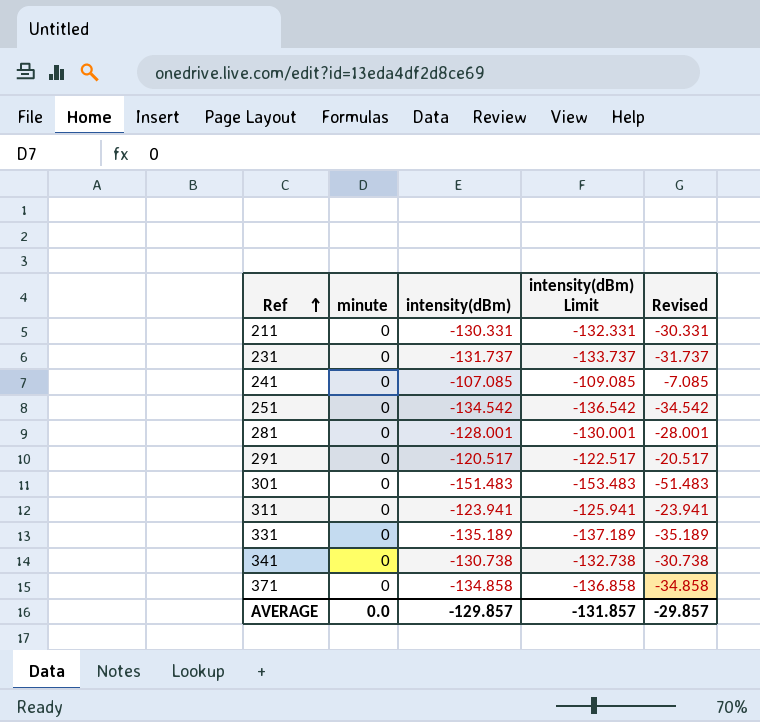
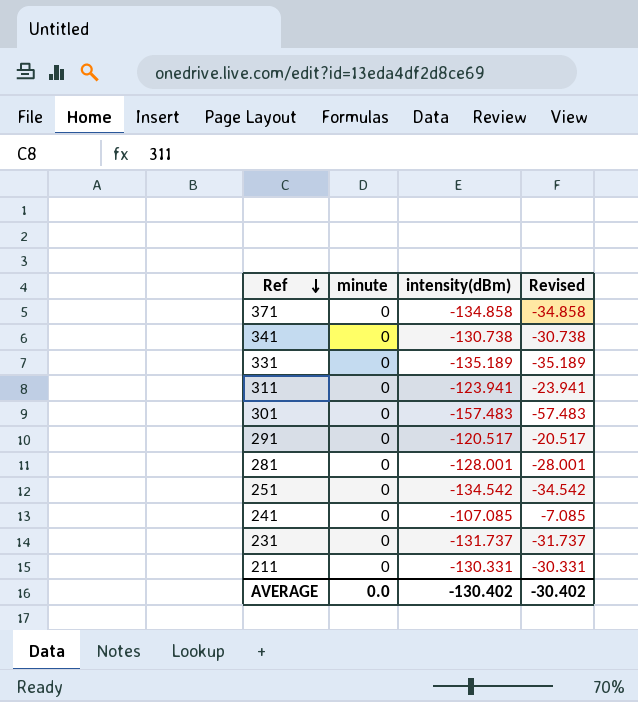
row order: Ref ascending -> Ref descending
column intensity(dBm) Limit | formula: [intensity(dBm)] - 2 -> none
301 | intensity(dBm): -151.483 -> -157.483
301 | Revised: -51.483 -> -57.483
AVERAGE | intensity(dBm): -129.857 -> -130.402
AVERAGE | Revised: -29.857 -> -30.402

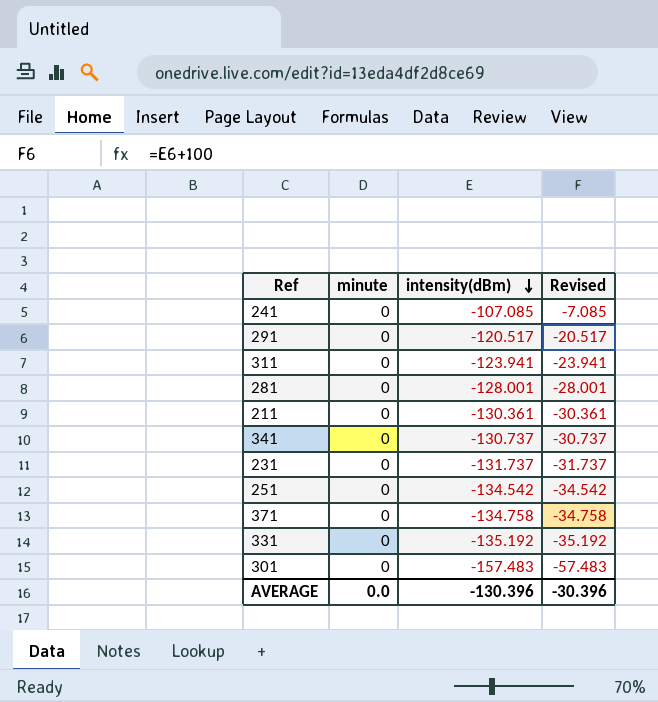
row order: Ref descending -> intensity(dBm) descending
211 | intensity(dBm): -130.331 -> -130.361
211 | Revised: -30.331 -> -30.361
341 | intensity(dBm): -130.738 -> -130.737
341 | Revised: -30.738 -> -30.737
371 | intensity(dBm): -134.858 -> -134.758
371 | Revised: -34.858 -> -34.758
331 | intensity(dBm): -135.189 -> -135.192
331 | Revised: -35.189 -> -35.192
AVERAGE | intensity(dBm): -130.402 -> -130.396
AVERAGE | Revised: -30.402 -> -30.396

